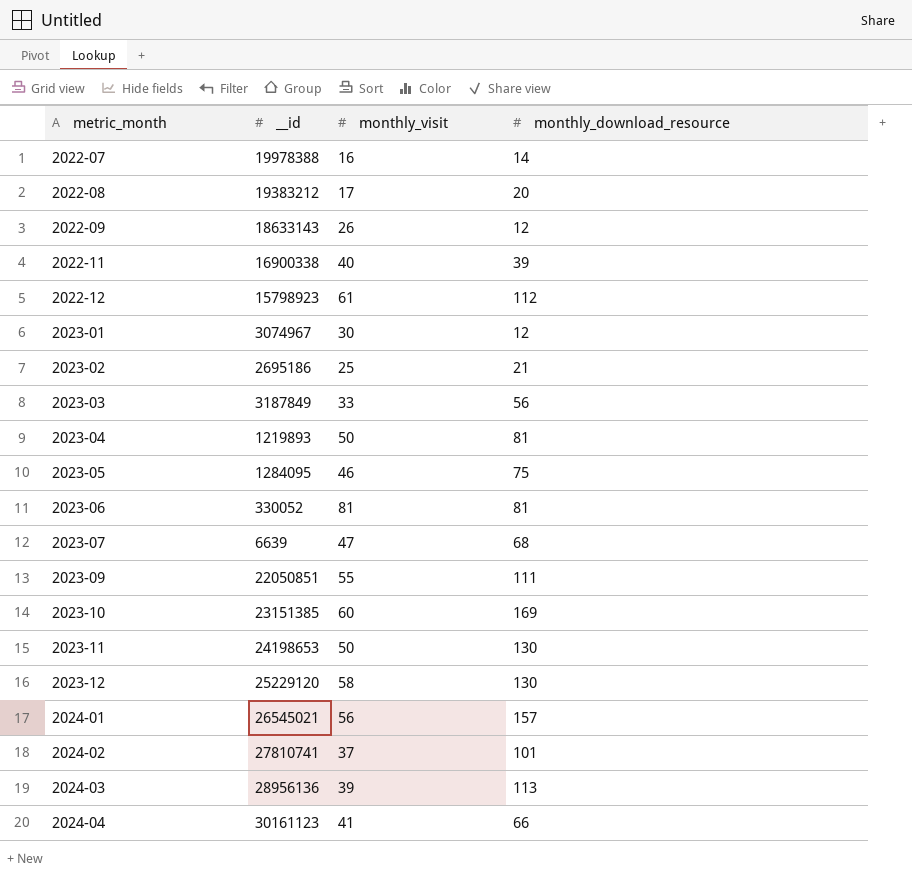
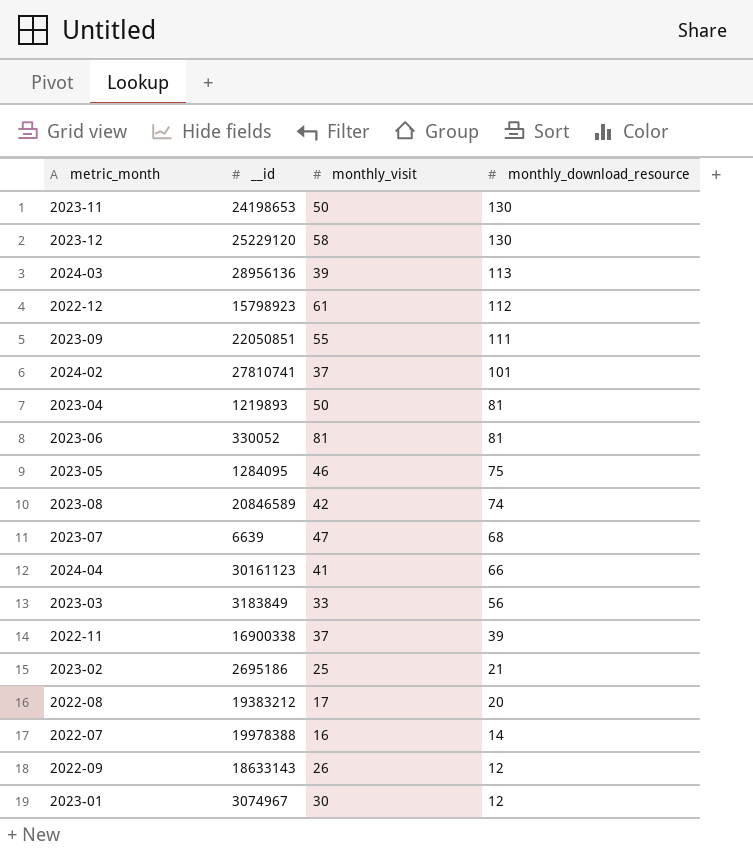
row order: metric_month ascending -> monthly_download_resource descending
row 2023-10: 23151385 | 60 | 169 -> none
row 2024-01: 26545021 | 56 | 157 -> none
row 2023-08: none -> 20846589 | 42 | 74
2023-03 | __id: 3187849 -> 3183849
2022-11 | monthly_visit: 40 -> 37

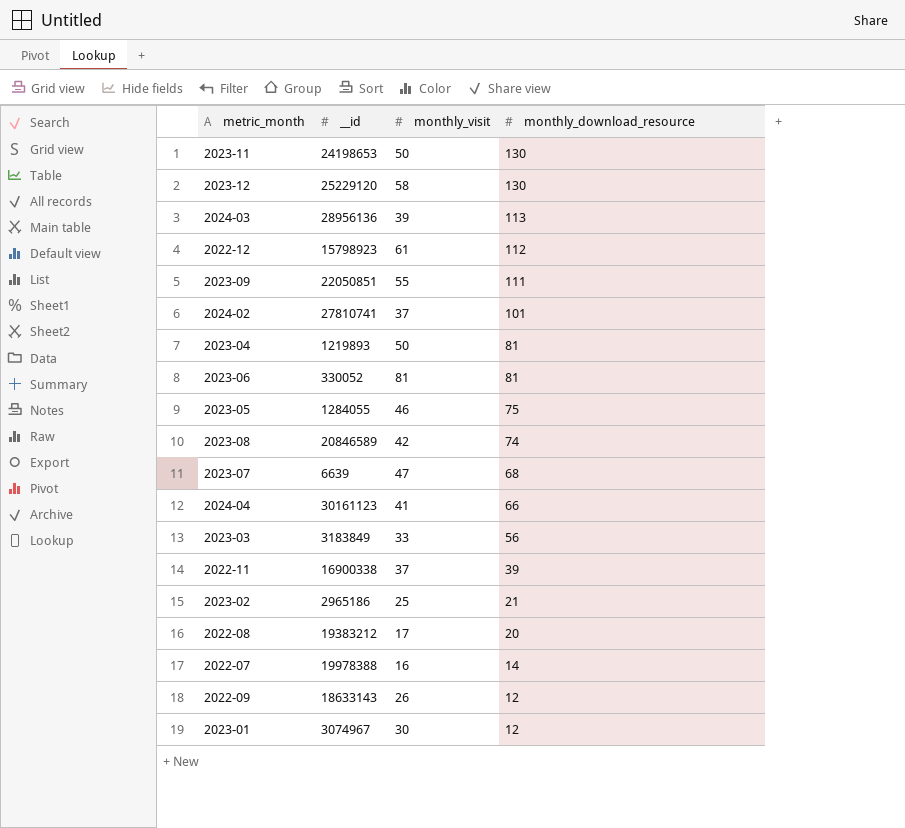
2023-05 | __id: 1284095 -> 1284055
2023-02 | __id: 2695186 -> 2965186

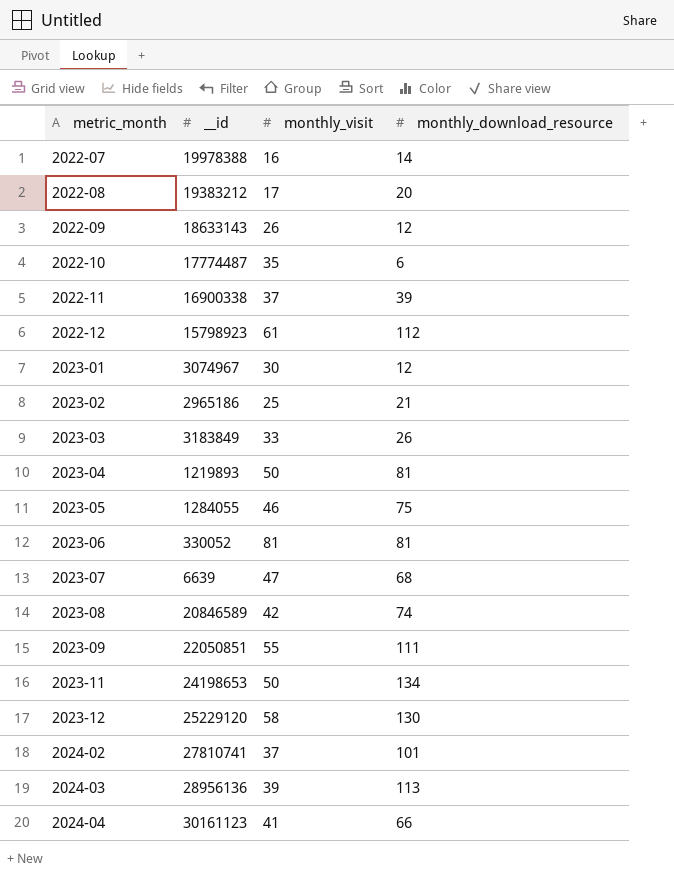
row order: monthly_download_resource descending -> metric_month ascending
row 2022-10: none -> 17774487 | 35 | 6
2023-03 | monthly_download_resource: 56 -> 26
2023-11 | monthly_download_resource: 130 -> 134

